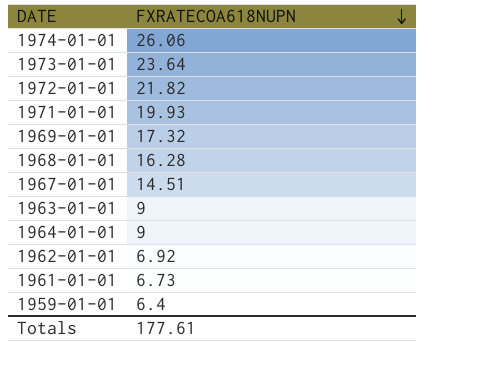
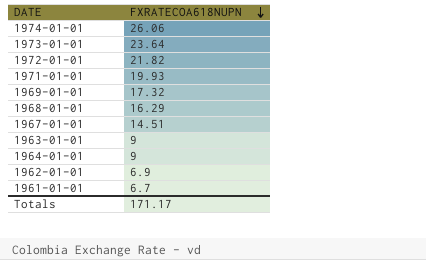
row 1959-01-01: 6.4 -> none
1968-01-01 | FXRATECOA618NUPN: 16.28 -> 16.29
1962-01-01 | FXRATECOA618NUPN: 6.92 -> 6.9
1961-01-01 | FXRATECOA618NUPN: 6.73 -> 6.7
Totals | FXRATECOA618NUPN: 177.61 -> 171.17

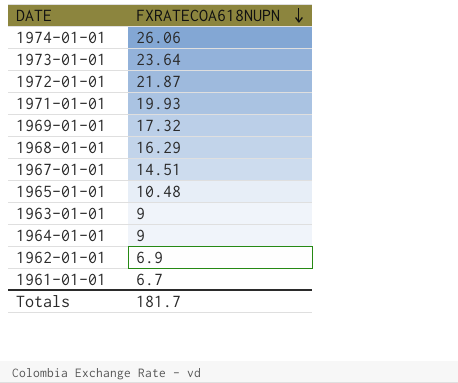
1972-01-01 | FXRATECOA618NUPN: 21.82 -> 21.87
row 1965-01-01: none -> 10.48
Totals | FXRATECOA618NUPN: 171.17 -> 181.7

